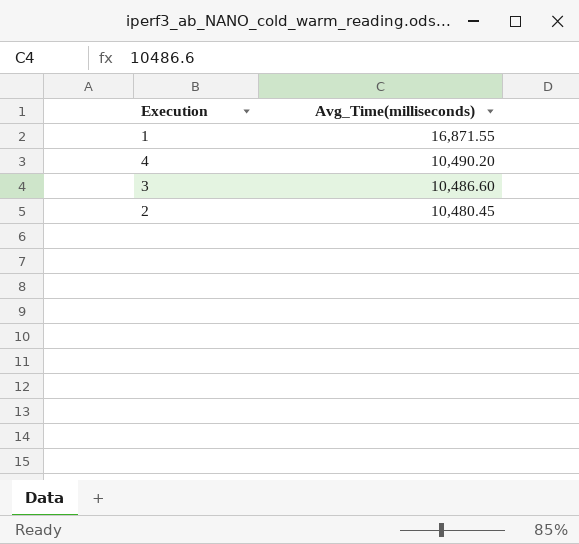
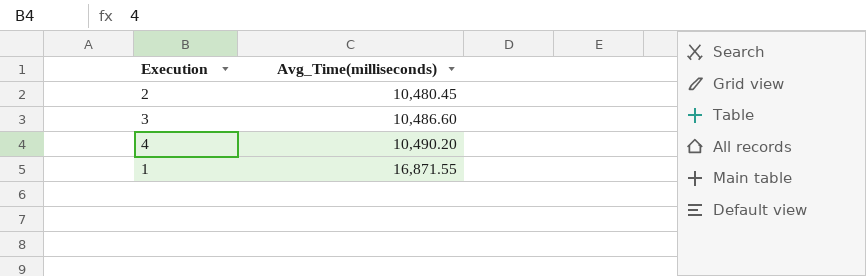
row order: Avg_Time(milliseconds) descending -> Avg_Time(milliseconds) ascending

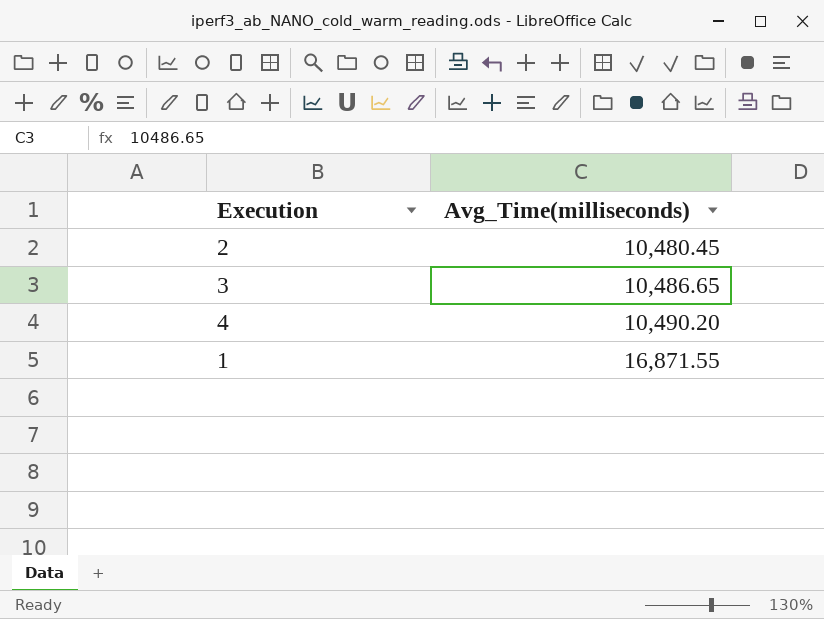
3 | Avg_Time(milliseconds): 10,486.60 -> 10,486.65

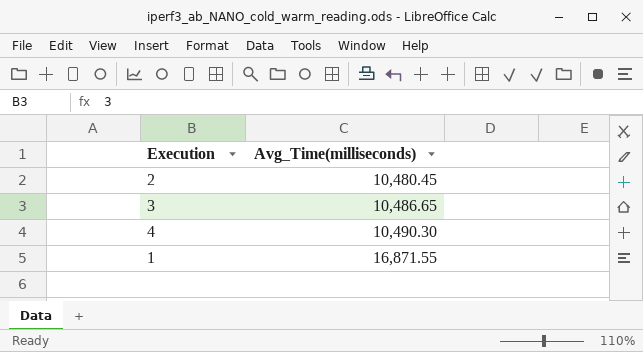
4 | Avg_Time(milliseconds): 10,490.20 -> 10,490.30

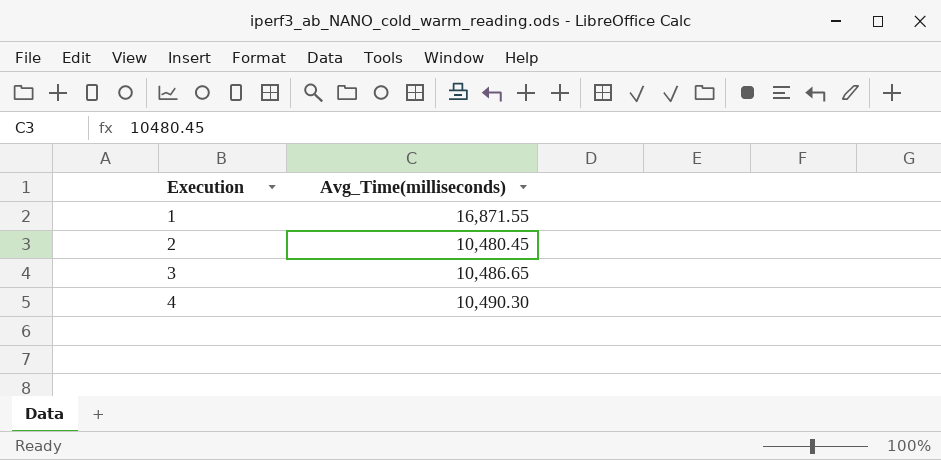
row order: Avg_Time(milliseconds) ascending -> Execution ascending

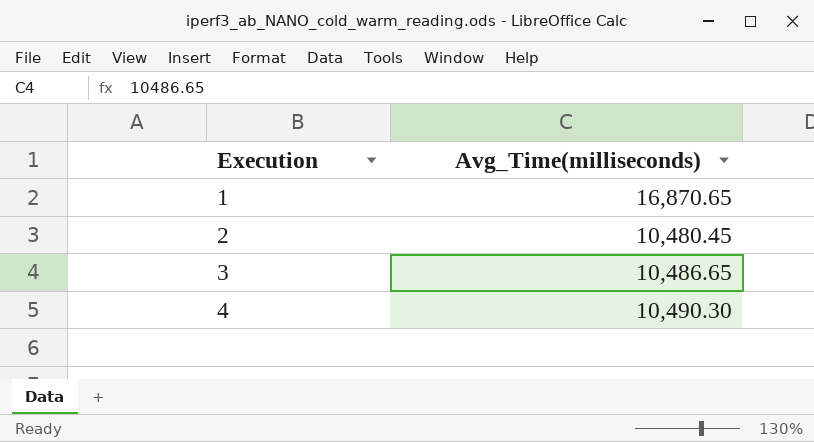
1 | Avg_Time(milliseconds): 16,871.55 -> 16,870.65

